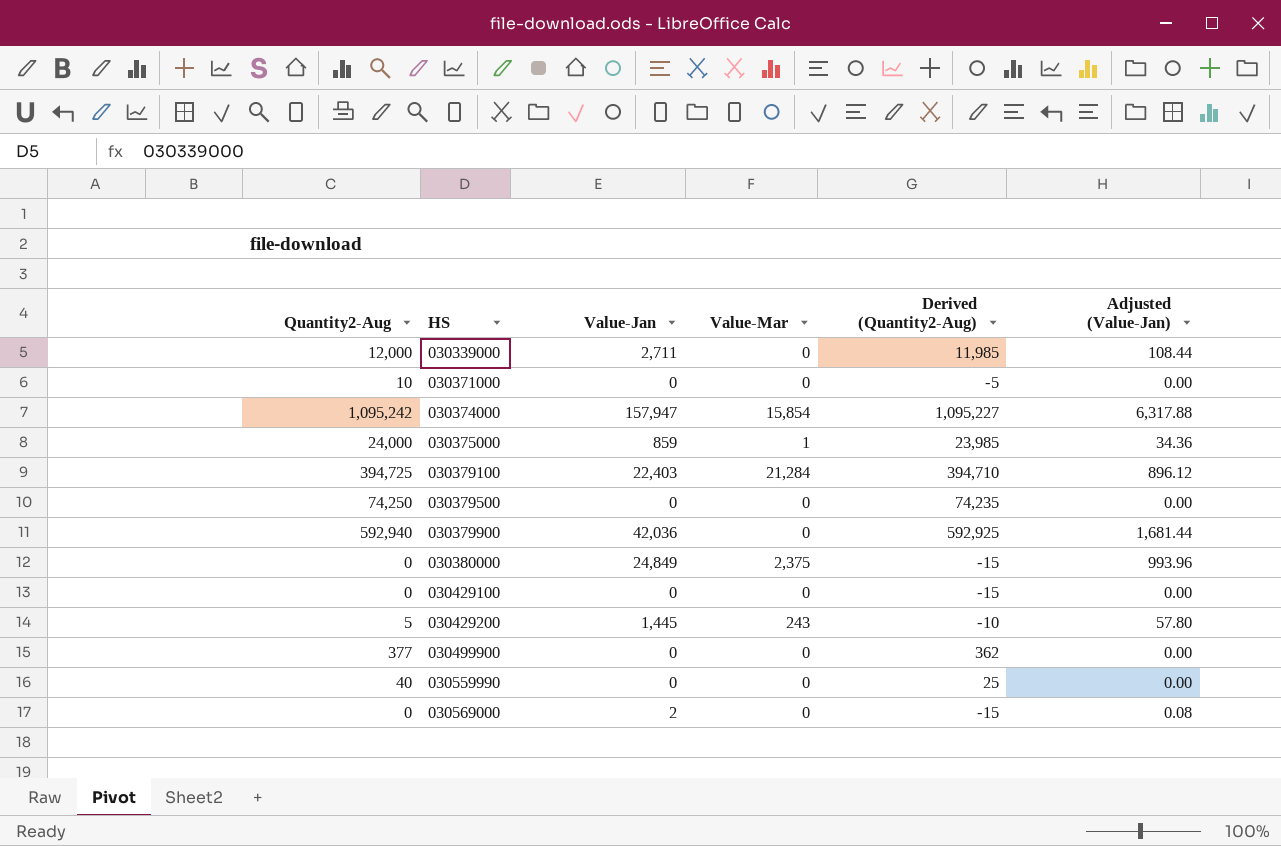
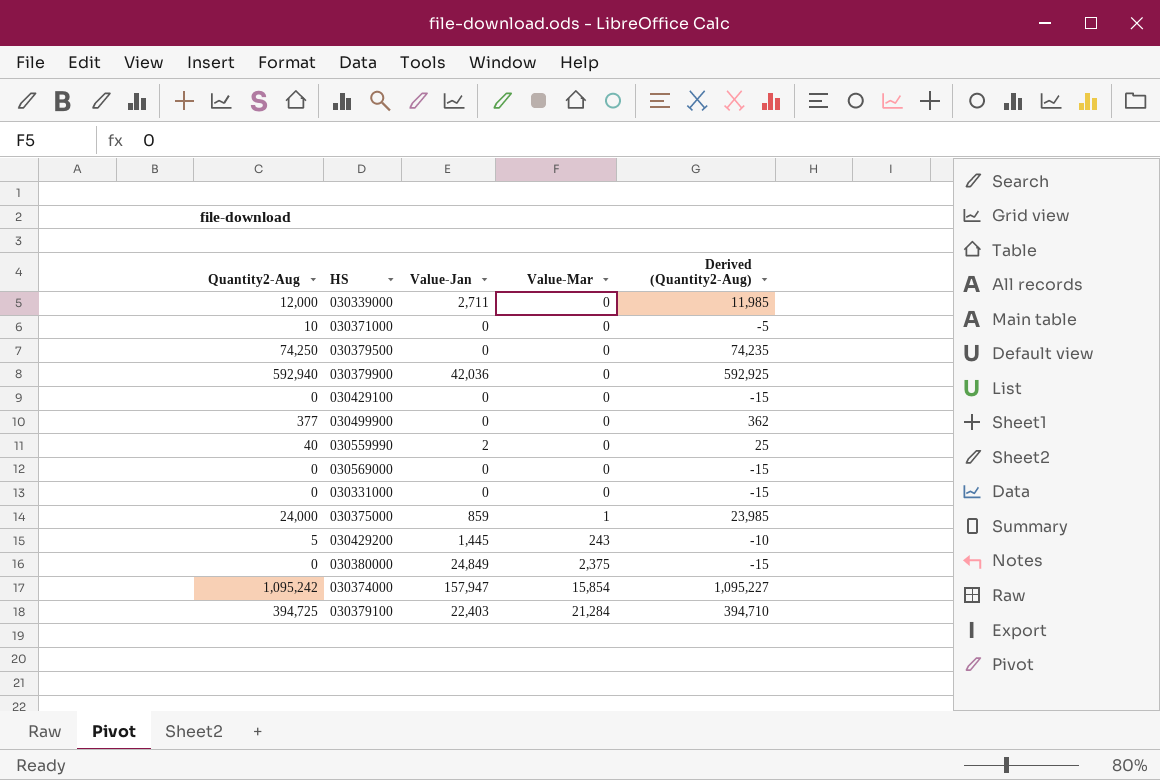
row order: HS ascending -> Value-Mar ascending
column Adjusted (Value-Jan) | formula: [Value-Jan] * 0.04 -> none
030559990 | Value-Jan: 0 -> 2
030569000 | Value-Jan: 2 -> 0
row 030331000: none -> 0 | 0 | 0 | -15

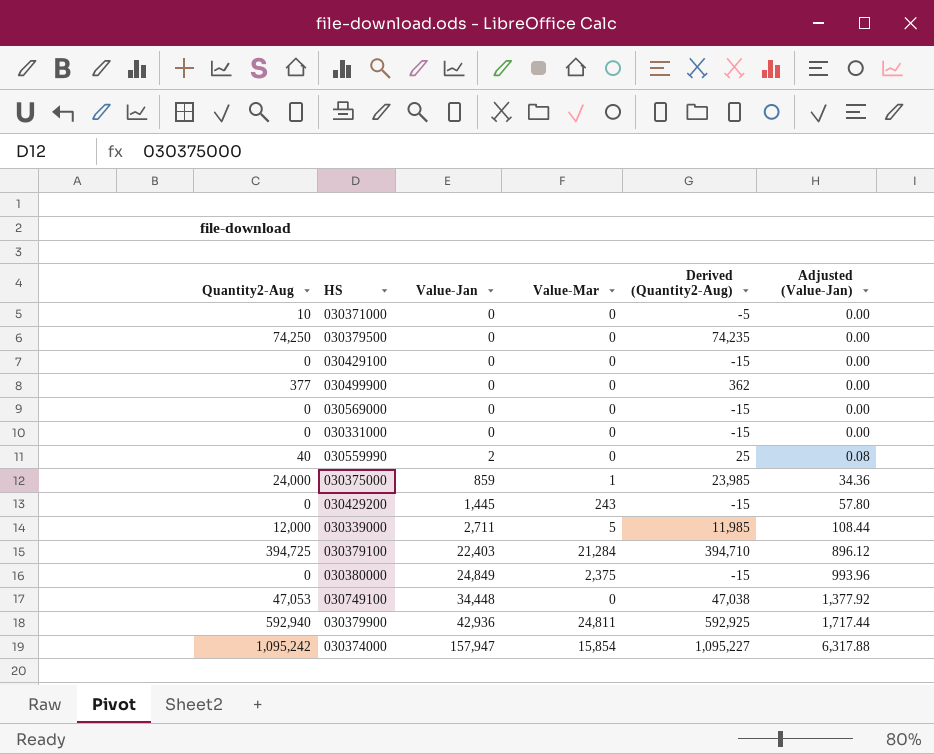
row order: Value-Mar ascending -> Value-Jan ascending
column Adjusted (Value-Jan) | formula: none -> [Value-Jan] * 0.04
030429200 | Quantity2-Aug: 5 -> 0
030429200 | Derived (Quantity2-Aug): -10 -> -15
030339000 | Value-Mar: 0 -> 5
row 030749100: none -> 47,053 | 34,448 | 0 | 47,038 | 1,377.92
030379900 | Value-Jan: 42,036 -> 42,936
030379900 | Value-Mar: 0 -> 24,811

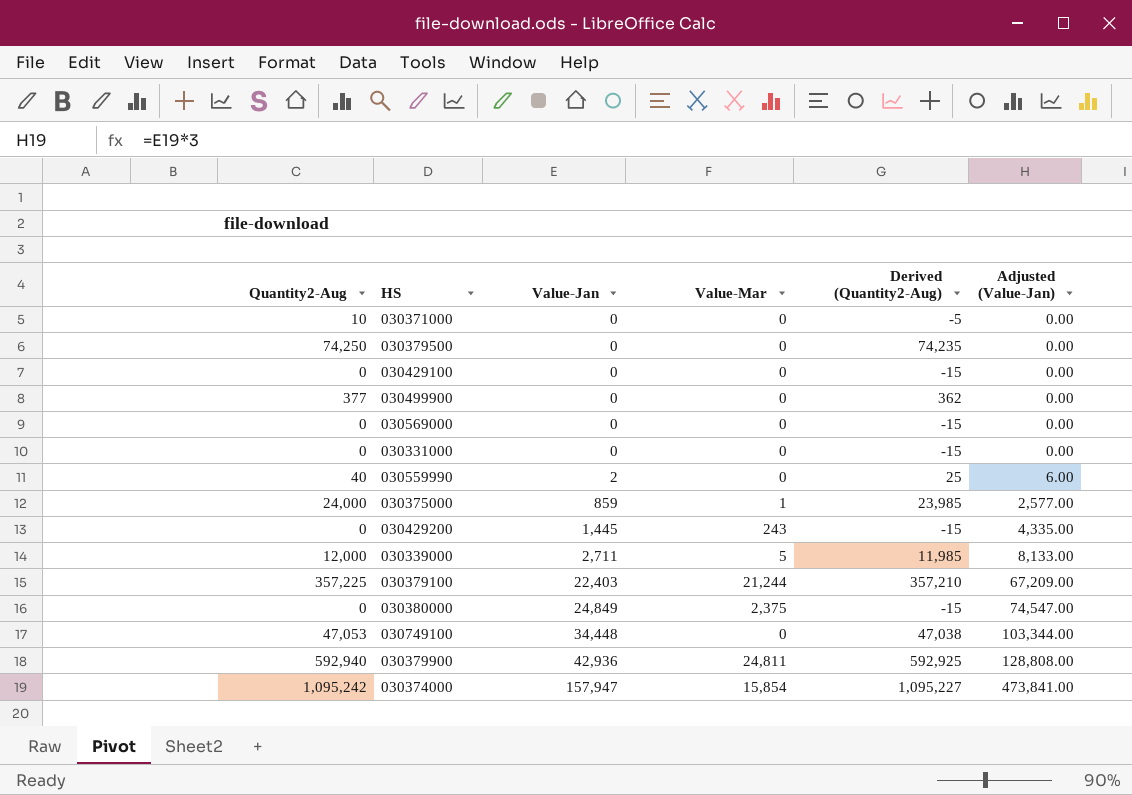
column Adjusted (Value-Jan) | formula: [Value-Jan] * 0.04 -> [Value-Jan] * 3
030379100 | Quantity2-Aug: 394,725 -> 357,225
030379100 | Value-Mar: 21,284 -> 21,244
030379100 | Derived (Quantity2-Aug): 394,710 -> 357,210

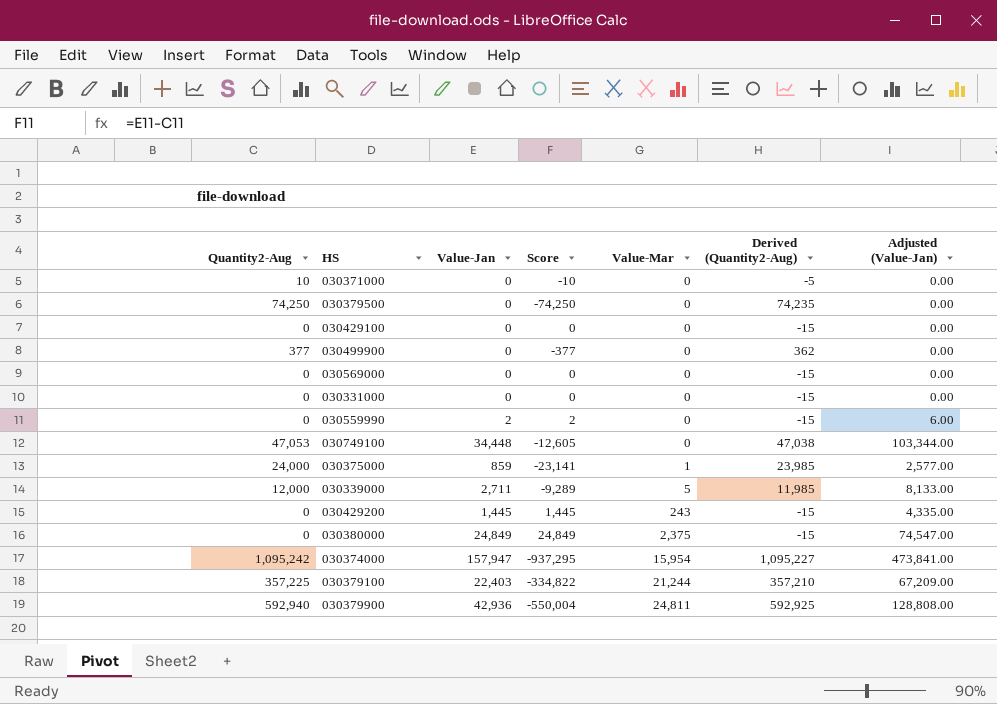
row order: Value-Jan ascending -> Value-Mar ascending
column Score | formula: none -> [Value-Jan] - [Quantity2-Aug]
030559990 | Quantity2-Aug: 40 -> 0
030559990 | Derived (Quantity2-Aug): 25 -> -15
030374000 | Value-Mar: 15,854 -> 15,954

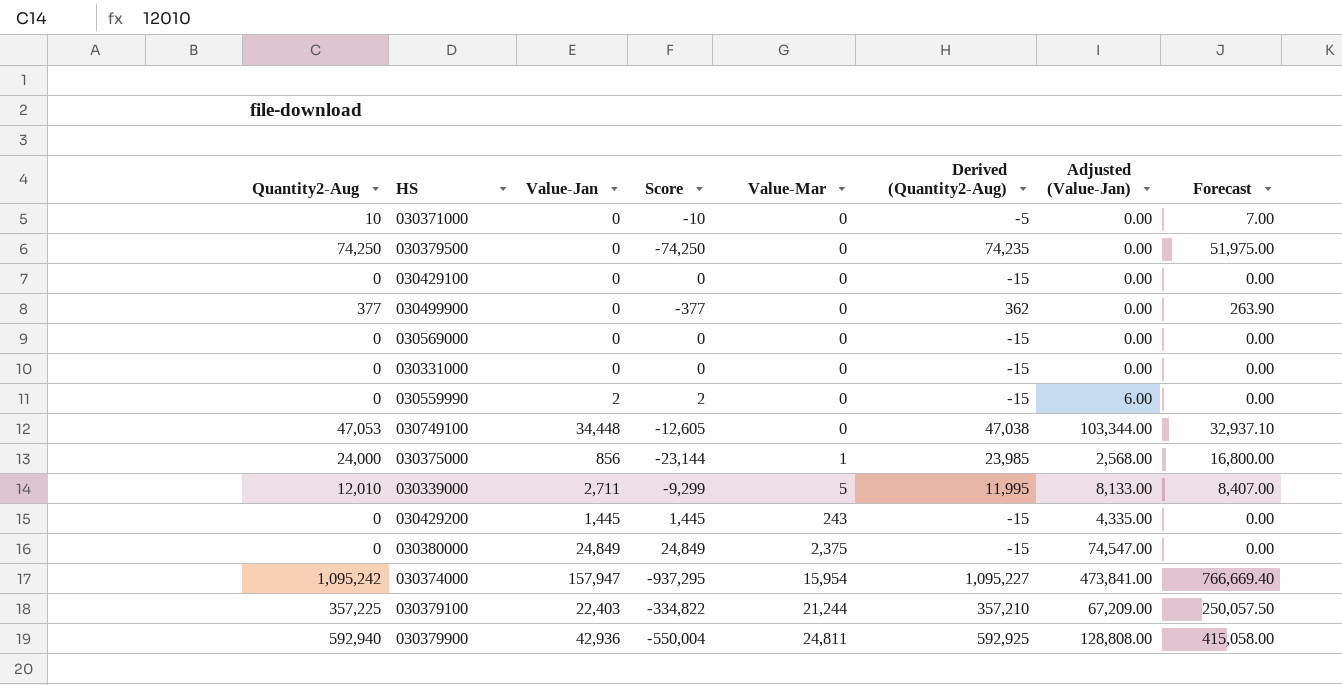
column Forecast | formula: none -> [Quantity2-Aug] * 0.7
030375000 | Value-Jan: 859 -> 856
030375000 | Score: -23,141 -> -23,144
030375000 | Adjusted (Value-Jan): 2,577.00 -> 2,568.00
030339000 | Quantity2-Aug: 12,000 -> 12,010
030339000 | Score: -9,289 -> -9,299
030339000 | Derived (Quantity2-Aug): 11,985 -> 11,995

